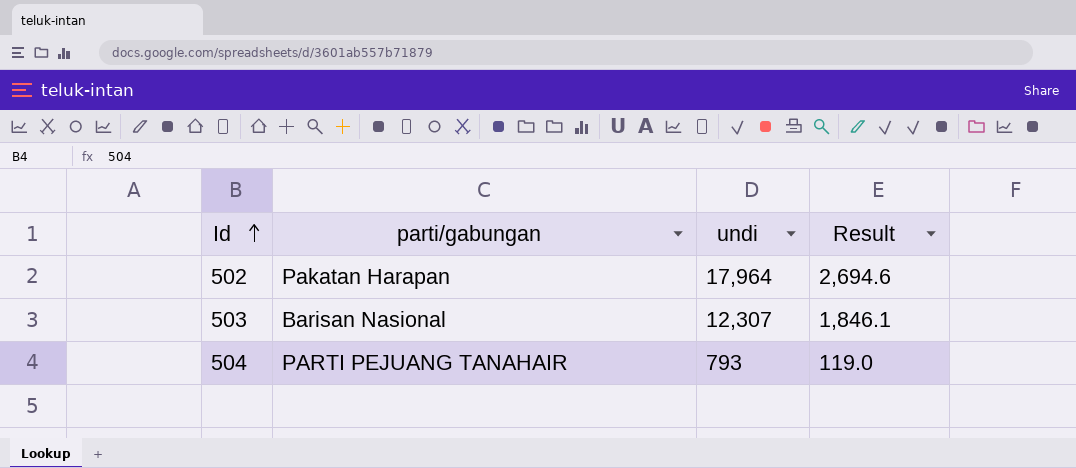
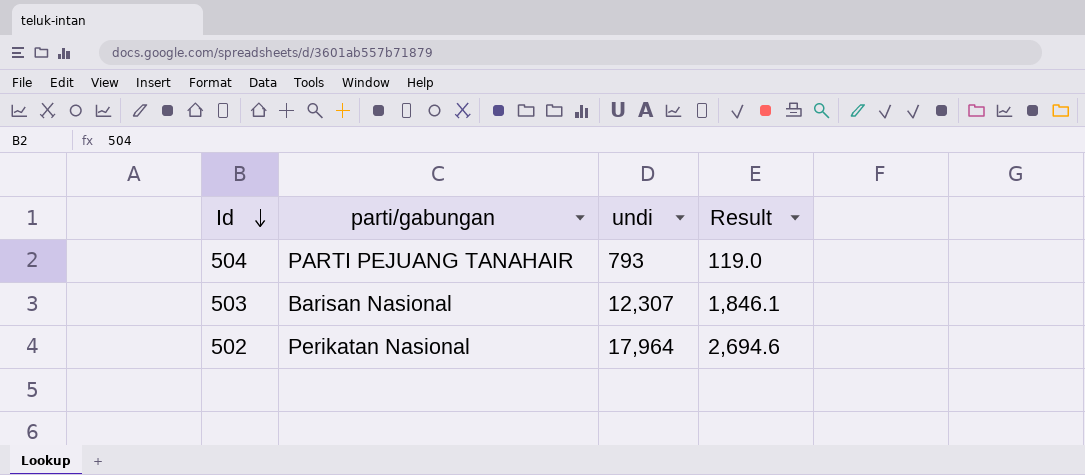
row order: Id ascending -> Id descending
502 | parti/gabungan: Pakatan Harapan -> Perikatan Nasional

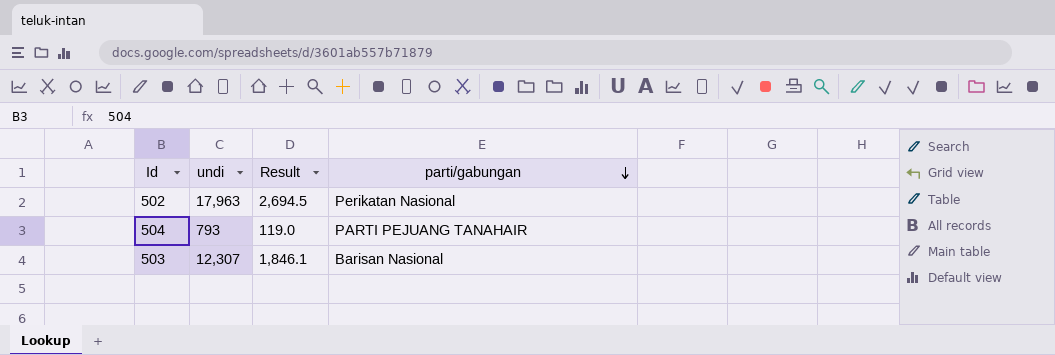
row order: Id descending -> parti/gabungan descending
column parti/gabungan | position: 2 -> 4
502 | undi: 17,964 -> 17,963
502 | Result: 2,694.6 -> 2,694.5

